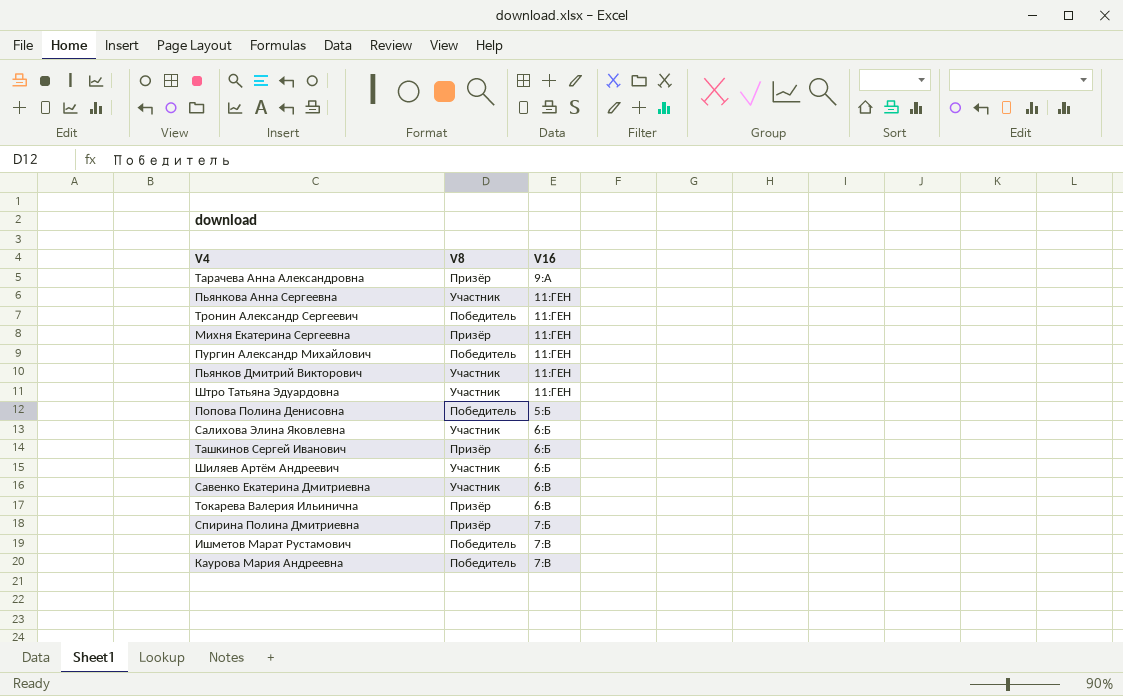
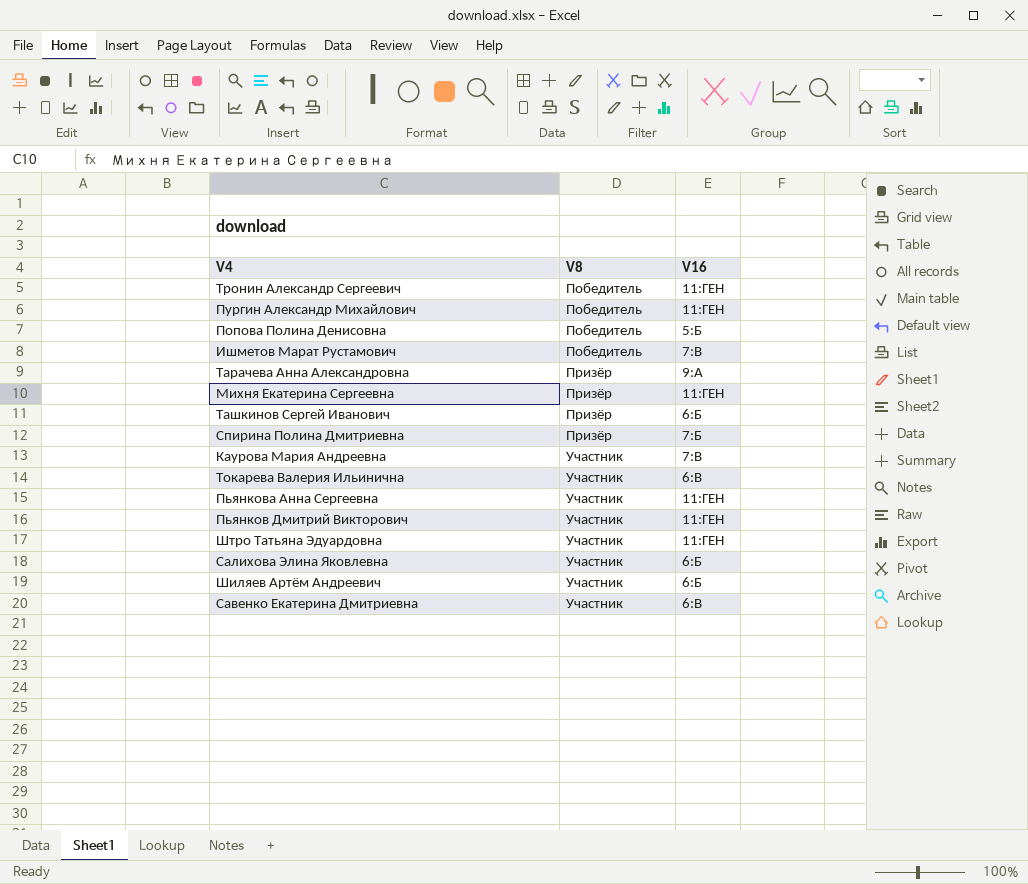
row order: none -> V8 ascending
Каурова Мария Андреевна | V8: Победитель -> Участник
Токарева Валерия Ильинична | V8: Призёр -> Участник

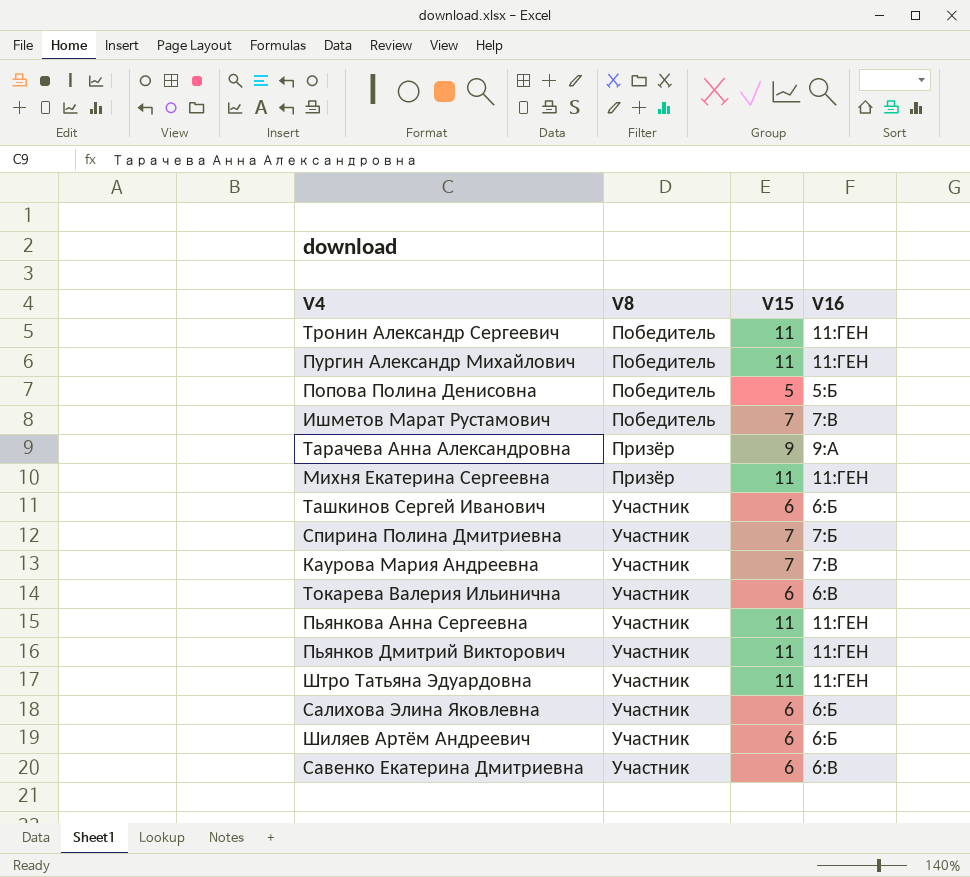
column V15 | position: none -> 3
Ташкинов Сергей Иванович | V8: Призёр -> Участник
Спирина Полина Дмитриевна | V8: Призёр -> Участник

